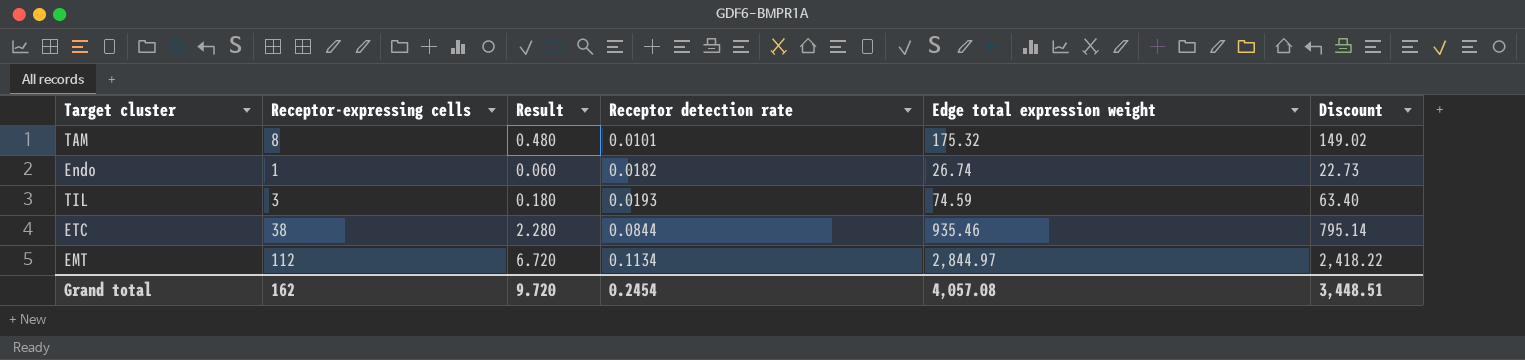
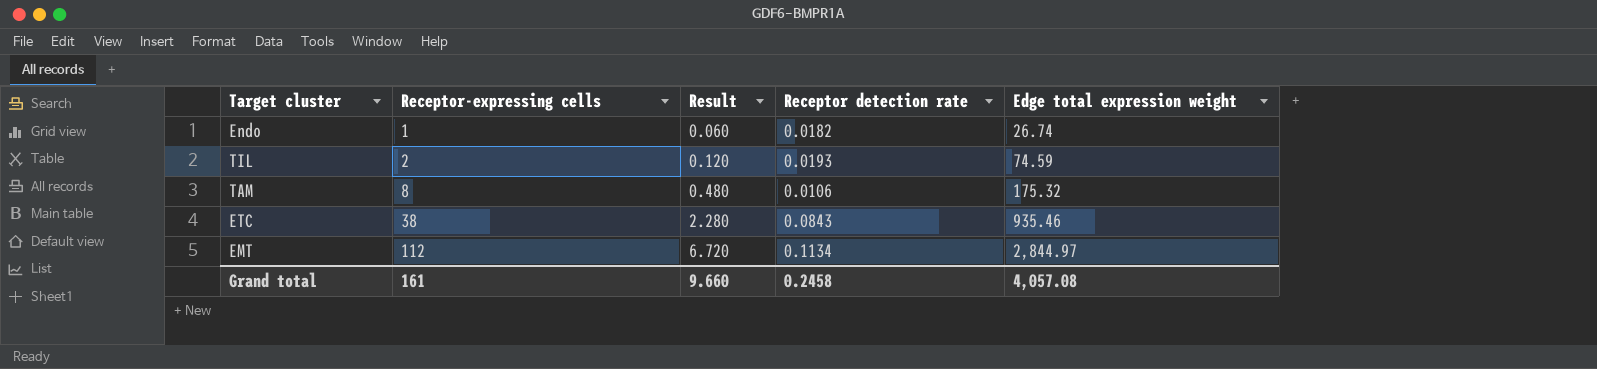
row order: Receptor detection rate ascending -> Receptor-expressing cells ascending
column Discount | formula: [Edge total expression weight] * 0.85 -> none
TIL | Receptor-expressing cells: 3 -> 2
TIL | Result: 0.180 -> 0.120
TAM | Receptor detection rate: 0.0101 -> 0.0106
ETC | Receptor detection rate: 0.0844 -> 0.0843
Grand total | Receptor-expressing cells: 162 -> 161
Grand total | Result: 9.720 -> 9.660
Grand total | Receptor detection rate: 0.2454 -> 0.2458

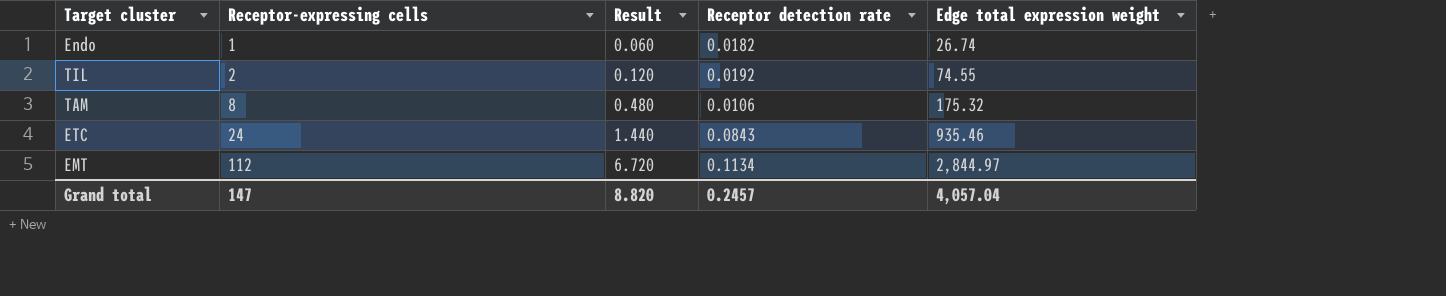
TIL | Receptor detection rate: 0.0193 -> 0.0192
TIL | Edge total expression weight: 74.59 -> 74.55
ETC | Receptor-expressing cells: 38 -> 24
ETC | Result: 2.280 -> 1.440
Grand total | Receptor-expressing cells: 161 -> 147
Grand total | Result: 9.660 -> 8.820
Grand total | Receptor detection rate: 0.2458 -> 0.2457
Grand total | Edge total expression weight: 4,057.08 -> 4,057.04

